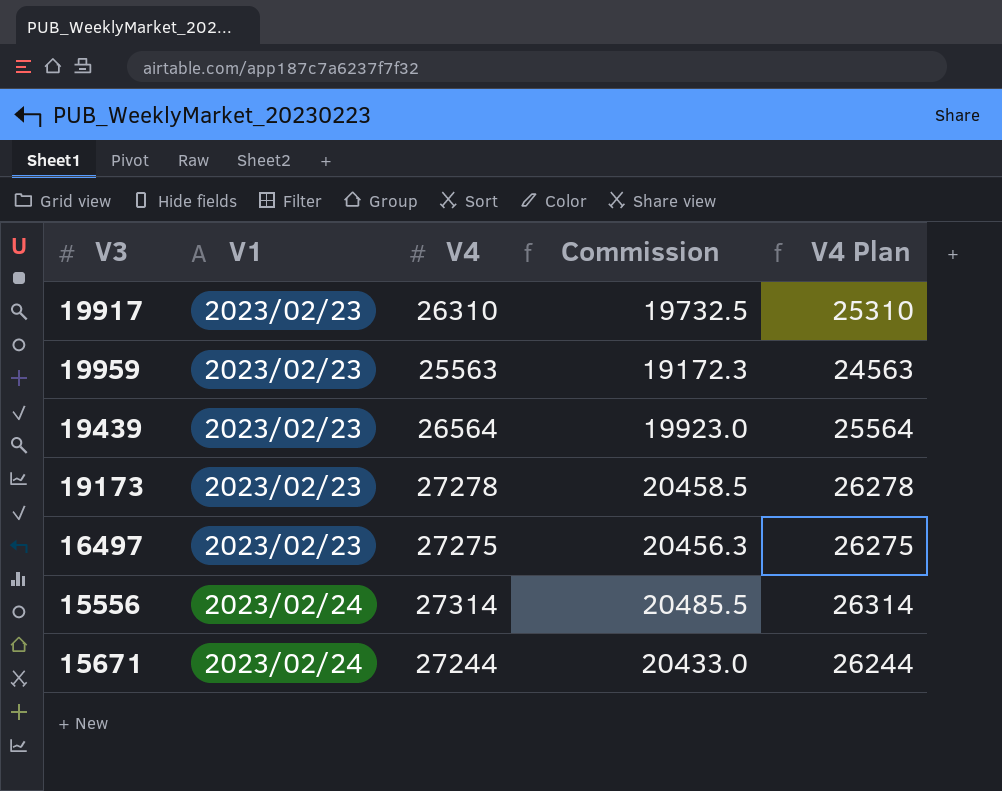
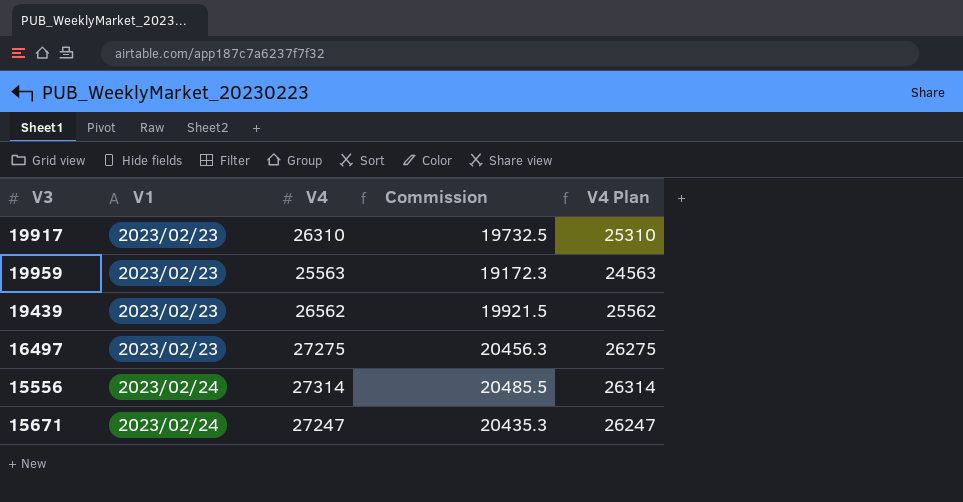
row 19173: 2023/02/23 | 27278 | 20458.5 | 26278 -> none
19439 | V4: 26564 -> 26562
19439 | Commission: 19923.0 -> 19921.5
19439 | V4 Plan: 25564 -> 25562
15671 | V4: 27244 -> 27247
15671 | Commission: 20433.0 -> 20435.3
15671 | V4 Plan: 26244 -> 26247

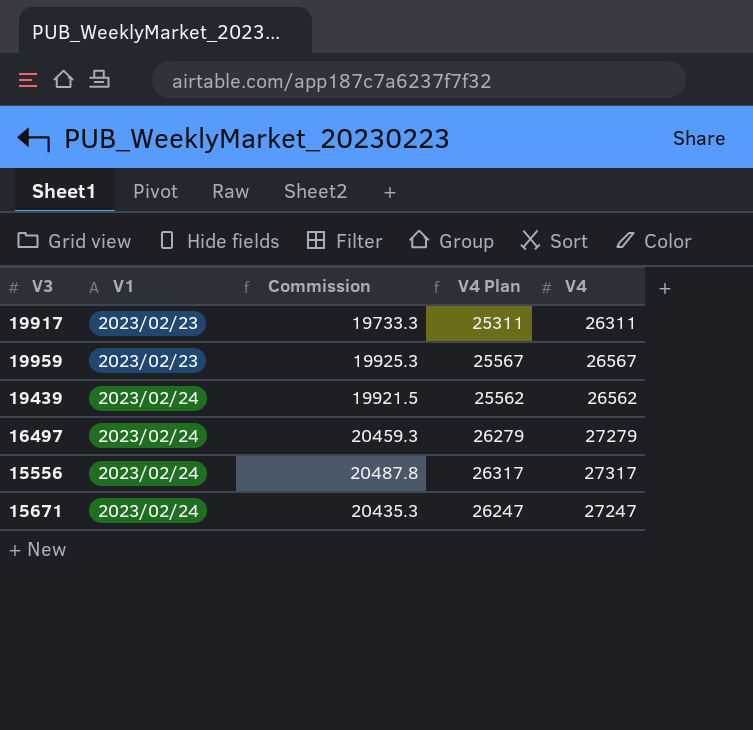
column V4 | position: 3 -> 5
19917 | Commission: 19732.5 -> 19733.3
19917 | V4 Plan: 25310 -> 25311
19917 | V4: 26310 -> 26311
19959 | Commission: 19172.3 -> 19925.3
19959 | V4 Plan: 24563 -> 25567
19959 | V4: 25563 -> 26567
19439 | V1: 2023/02/23 -> 2023/02/24
16497 | V1: 2023/02/23 -> 2023/02/24
16497 | Commission: 20456.3 -> 20459.3
16497 | V4 Plan: 26275 -> 26279
16497 | V4: 27275 -> 27279
15556 | Commission: 20485.5 -> 20487.8
15556 | V4 Plan: 26314 -> 26317
15556 | V4: 27314 -> 27317

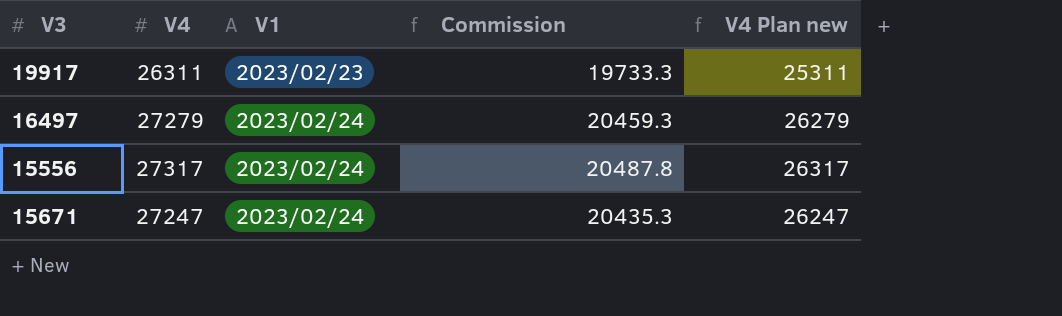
column V4 | position: 5 -> 2
column name: V4 Plan -> V4 Plan new
row 19959: 2023/02/23 | 19925.3 | 25567 | 26567 -> none
row 19439: 2023/02/24 | 19921.5 | 25562 | 26562 -> none

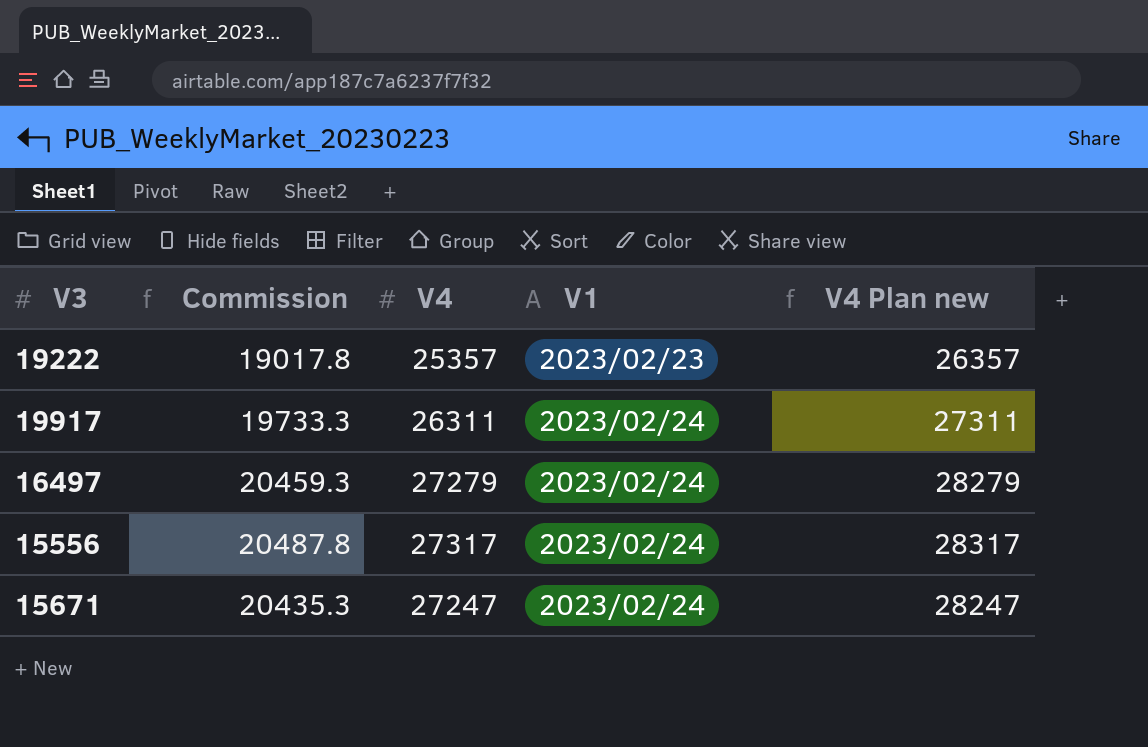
column Commission | position: 4 -> 2
column V4 Plan new | formula: [V4] - 1000 -> [V4] + 1000
row 19222: none -> 19017.8 | 25357 | 2023/02/23 | 26357
19917 | V1: 2023/02/23 -> 2023/02/24

